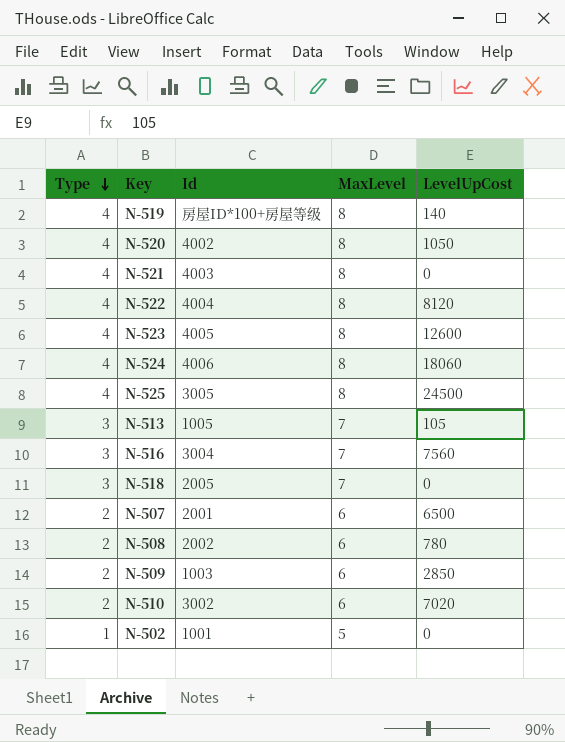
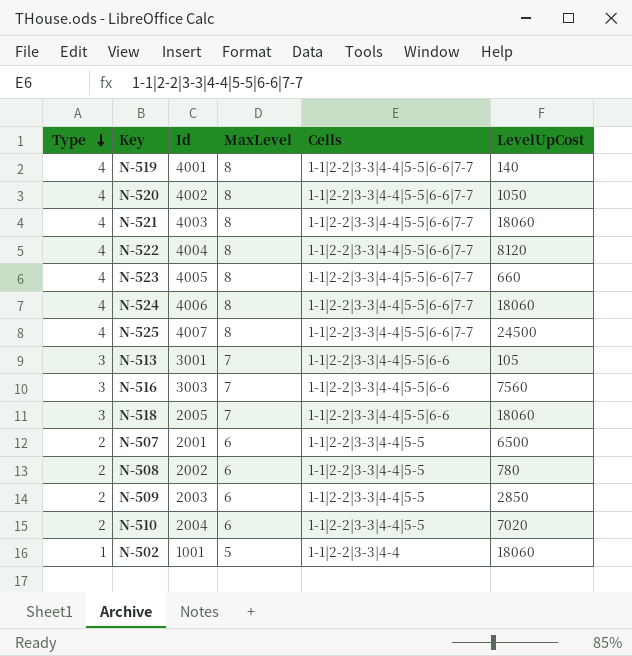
column Cells | position: none -> 5
N-519 | Id: 房屋ID*100+房屋等级 -> 4001
N-521 | LevelUpCost: 0 -> 18060
N-523 | LevelUpCost: 12600 -> 660
N-525 | Id: 3005 -> 4007
N-513 | Id: 1005 -> 3001
N-516 | Id: 3004 -> 3003
N-518 | LevelUpCost: 0 -> 18060
N-509 | Id: 1003 -> 2003
N-510 | Id: 3002 -> 2004
N-502 | LevelUpCost: 0 -> 18060

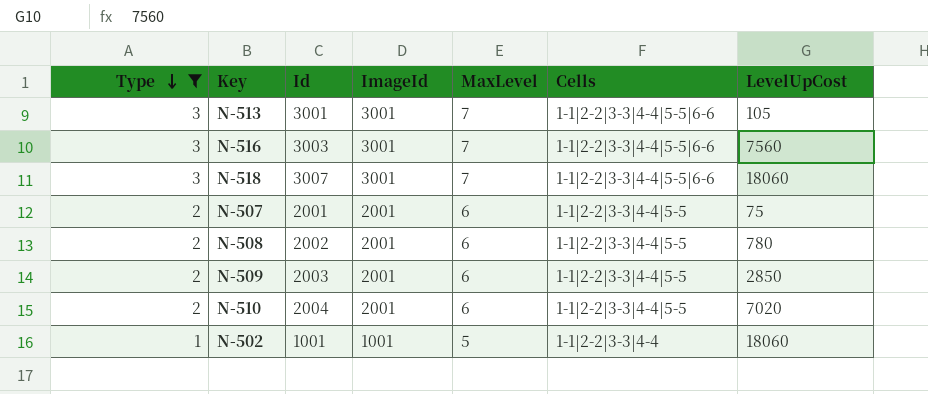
filter: none -> Type != 4
column ImageId | position: none -> 4
N-518 | Id: 2005 -> 3007
N-507 | LevelUpCost: 6500 -> 75

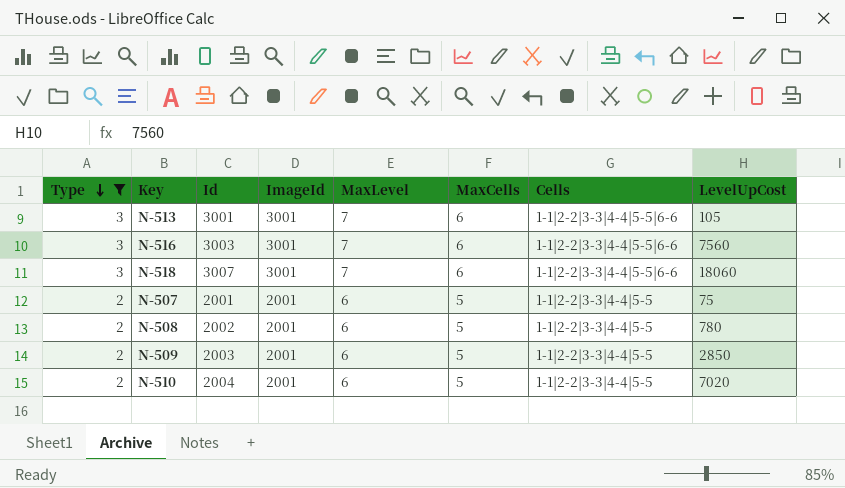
column MaxCells | position: none -> 6
row N-502: 1 | 1001 | 1001 | 5 | 1-1|2-2|3-3|4-4 | 18060 -> none

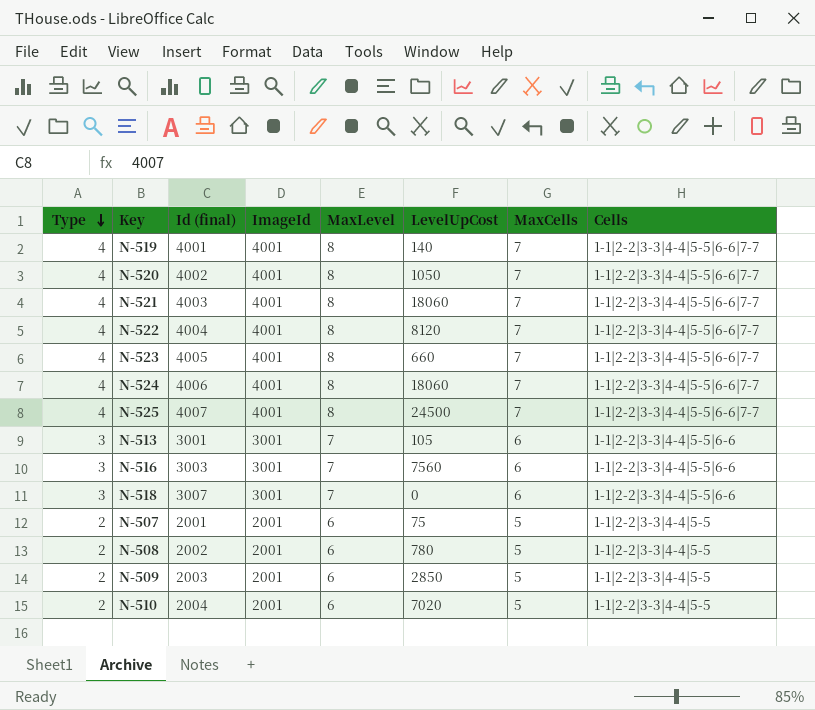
filter: Type != 4 -> none
column name: Id -> Id (final)
column LevelUpCost | position: 8 -> 6
N-518 | LevelUpCost: 18060 -> 0

